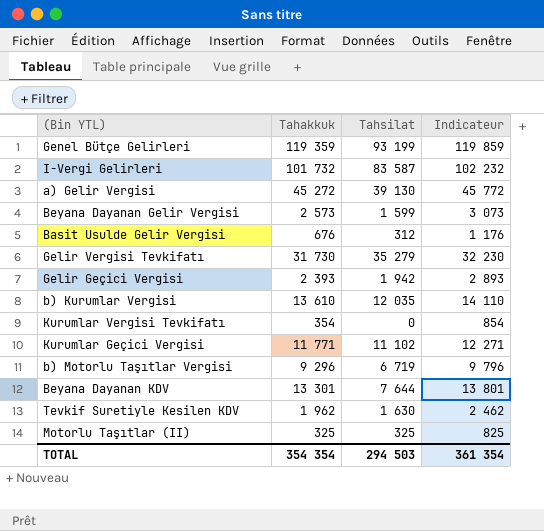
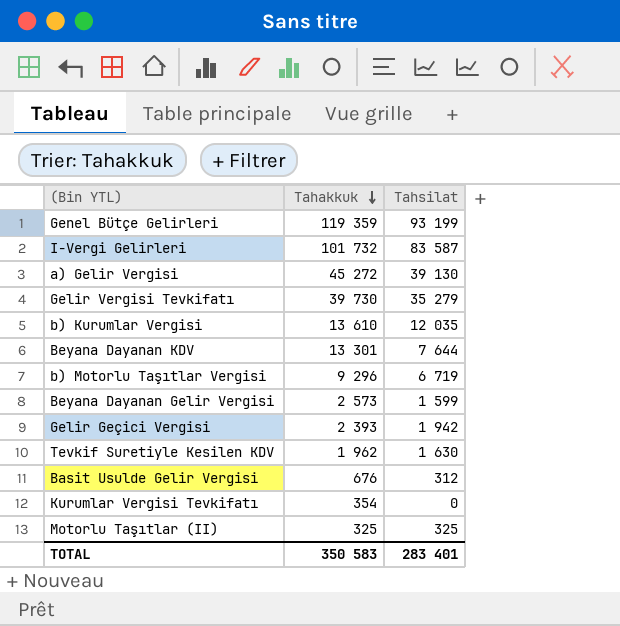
row order: none -> Tahakkuk descending
column Indicateur | formula: [Tahakkuk] + 500 -> none
row Kurumlar Geçici Vergisi: 11 771 | 11 102 | 12 271 -> none
Gelir Vergisi Tevkifatı | Tahakkuk: 31 730 -> 39 730
TOTAL | Tahakkuk: 354 354 -> 350 583
TOTAL | Tahsilat: 294 503 -> 283 401

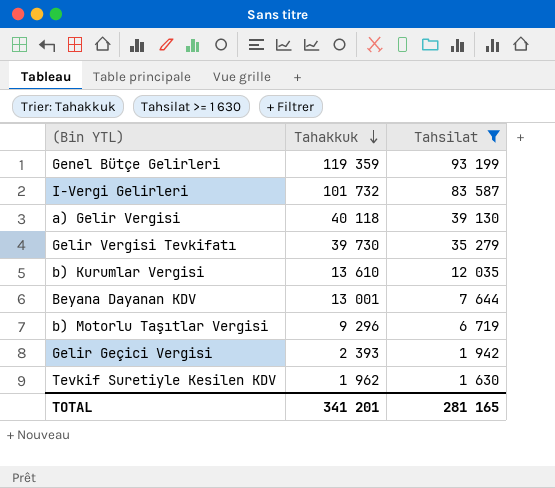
filter: none -> Tahsilat >= 1 630
a) Gelir Vergisi | Tahakkuk: 45 272 -> 40 118
Beyana Dayanan KDV | Tahakkuk: 13 301 -> 13 001
TOTAL | Tahakkuk: 350 583 -> 341 201
TOTAL | Tahsilat: 283 401 -> 281 165

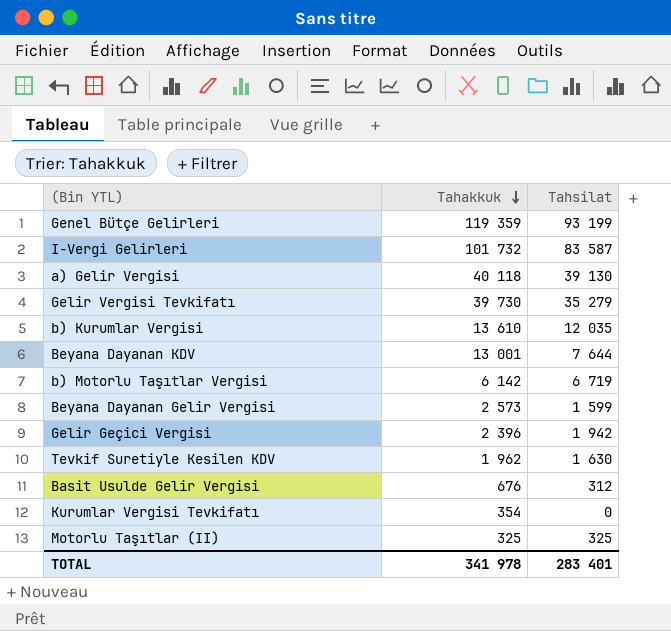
filter: Tahsilat >= 1 630 -> none
b) Motorlu Taşıtlar Vergisi | Tahakkuk: 9 296 -> 6 142
Gelir Geçici Vergisi | Tahakkuk: 2 393 -> 2 396
TOTAL | Tahakkuk: 341 201 -> 341 978
TOTAL | Tahsilat: 281 165 -> 283 401

